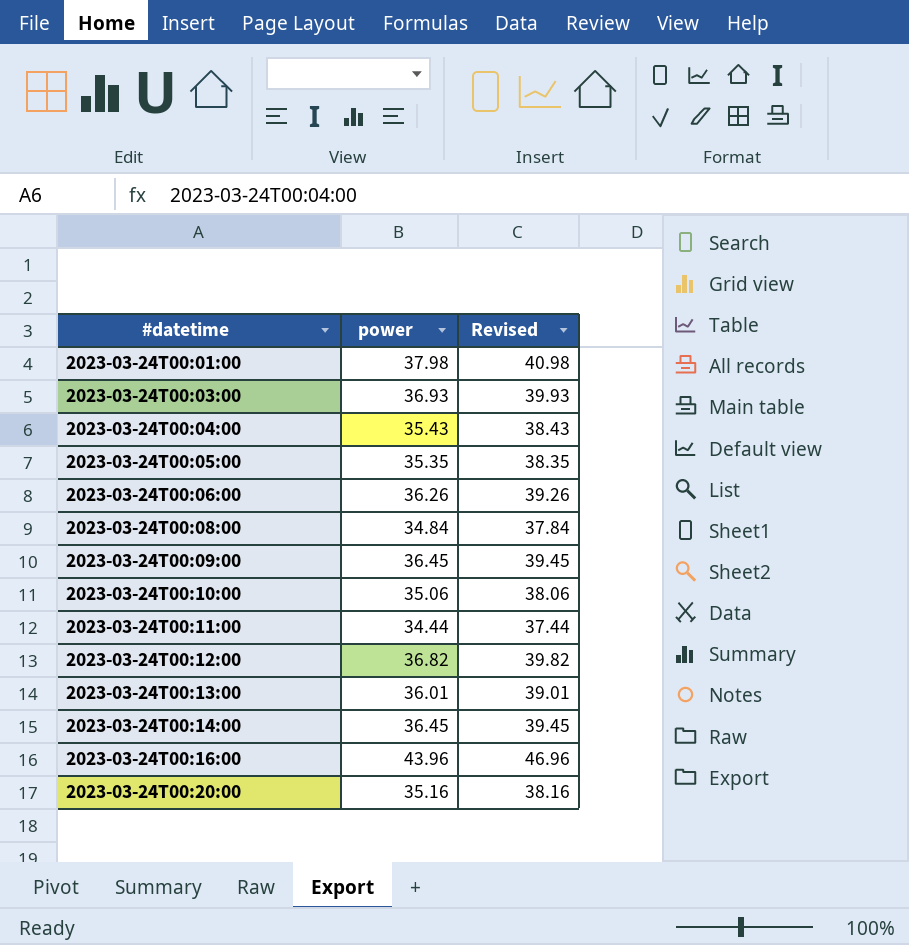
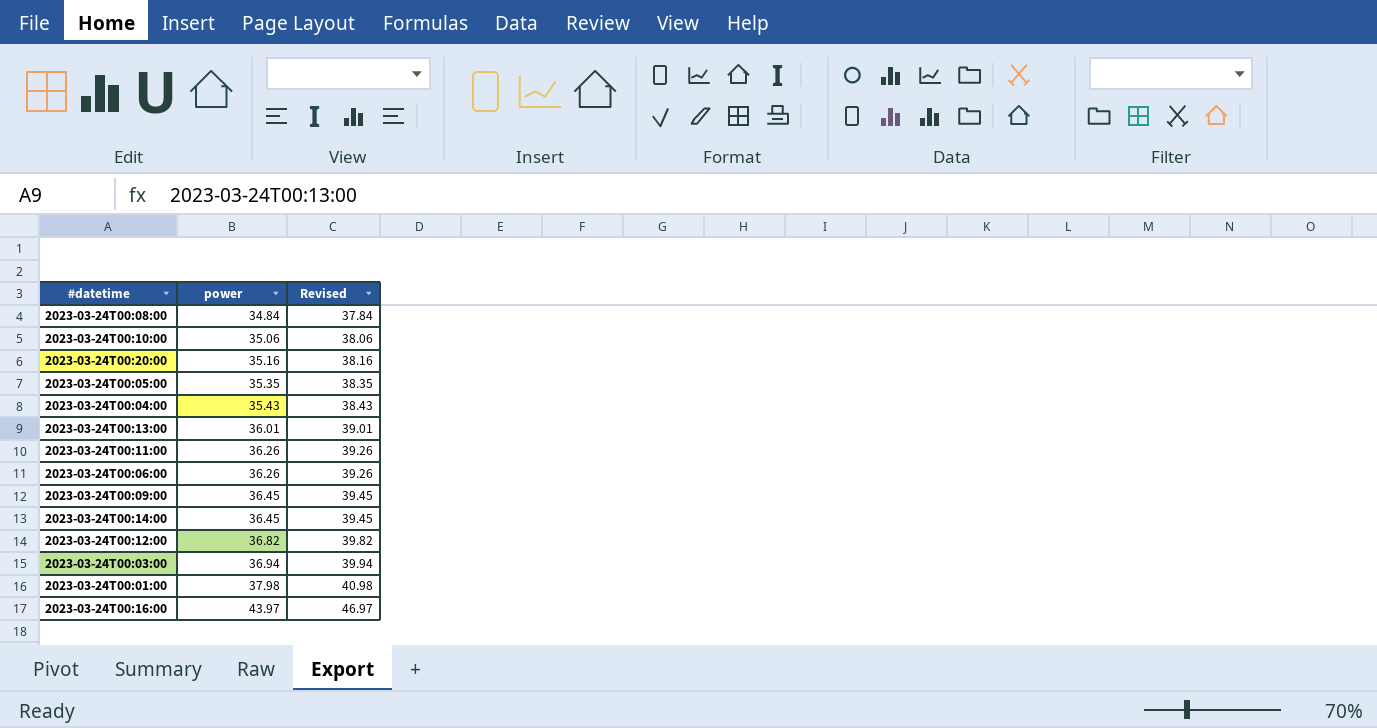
row order: #datetime ascending -> power ascending
2023-03-24T00:11:00 | power: 34.44 -> 36.26
2023-03-24T00:11:00 | Revised: 37.44 -> 39.26
2023-03-24T00:03:00 | power: 36.93 -> 36.94
2023-03-24T00:03:00 | Revised: 39.93 -> 39.94
2023-03-24T00:16:00 | power: 43.96 -> 43.97
2023-03-24T00:16:00 | Revised: 46.96 -> 46.97

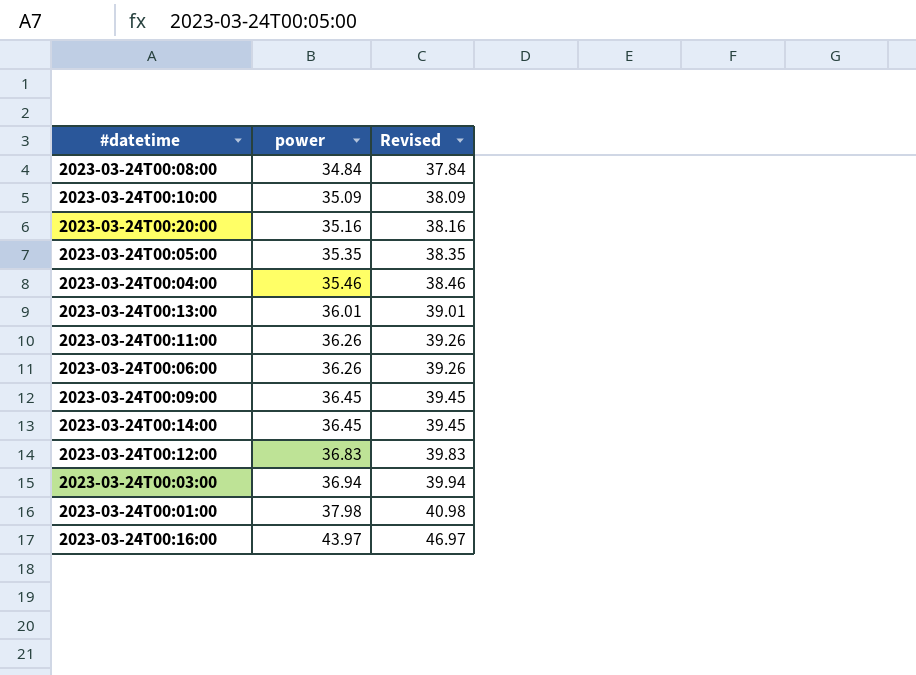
2023-03-24T00:10:00 | power: 35.06 -> 35.09
2023-03-24T00:10:00 | Revised: 38.06 -> 38.09
2023-03-24T00:04:00 | power: 35.43 -> 35.46
2023-03-24T00:04:00 | Revised: 38.43 -> 38.46
2023-03-24T00:12:00 | power: 36.82 -> 36.83
2023-03-24T00:12:00 | Revised: 39.82 -> 39.83

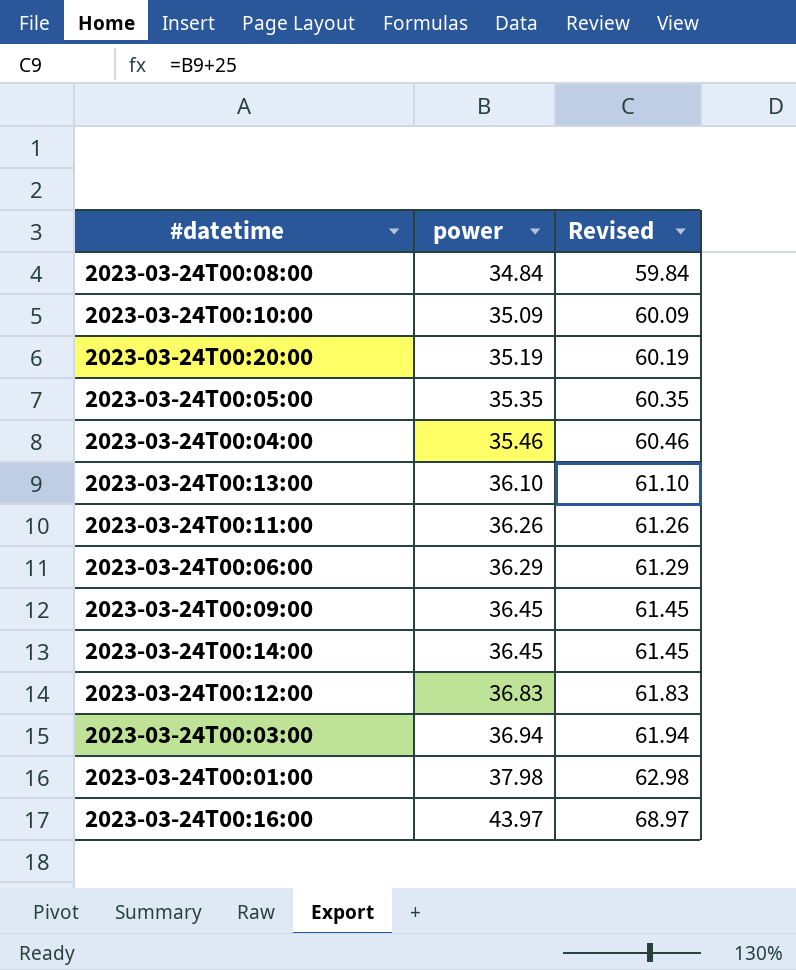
column Revised | formula: [power] + 3 -> [power] + 25
2023-03-24T00:20:00 | power: 35.16 -> 35.19
2023-03-24T00:13:00 | power: 36.01 -> 36.10
2023-03-24T00:06:00 | power: 36.26 -> 36.29

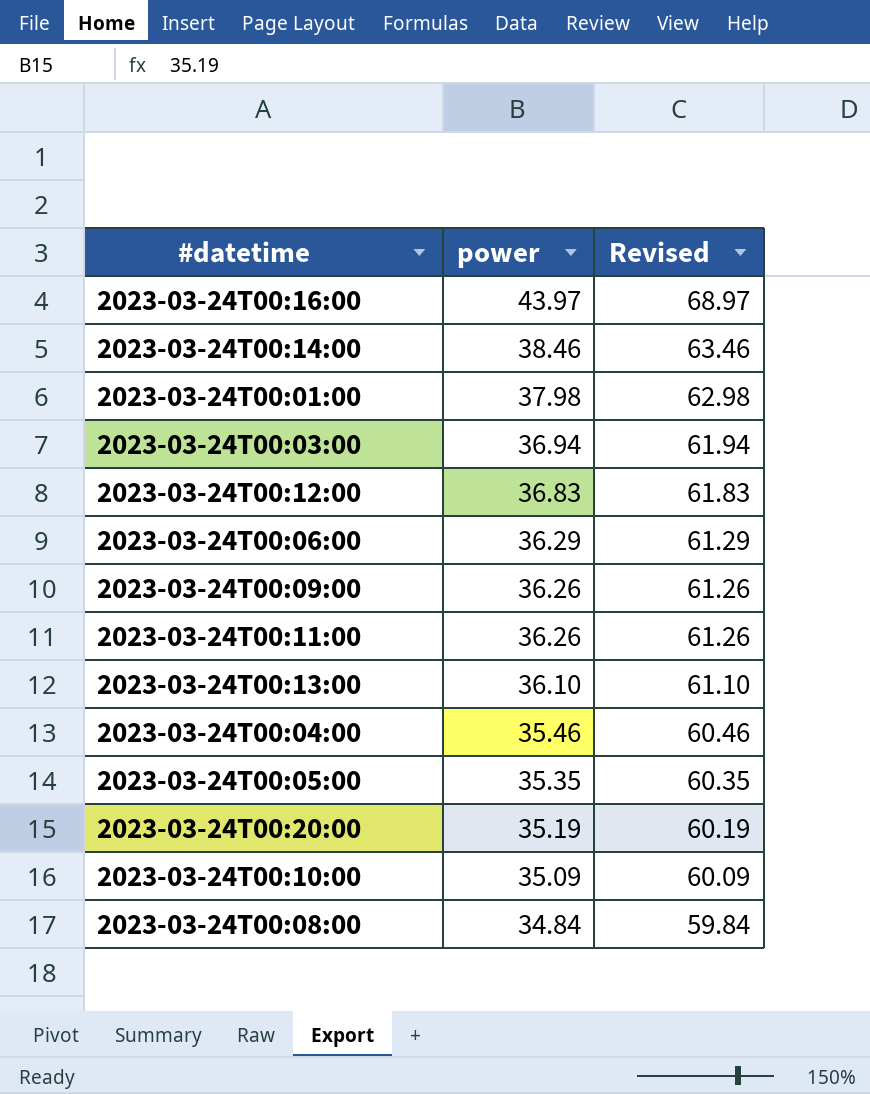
row order: power ascending -> power descending
2023-03-24T00:14:00 | power: 36.45 -> 38.46
2023-03-24T00:14:00 | Revised: 61.45 -> 63.46
2023-03-24T00:09:00 | power: 36.45 -> 36.26
2023-03-24T00:09:00 | Revised: 61.45 -> 61.26

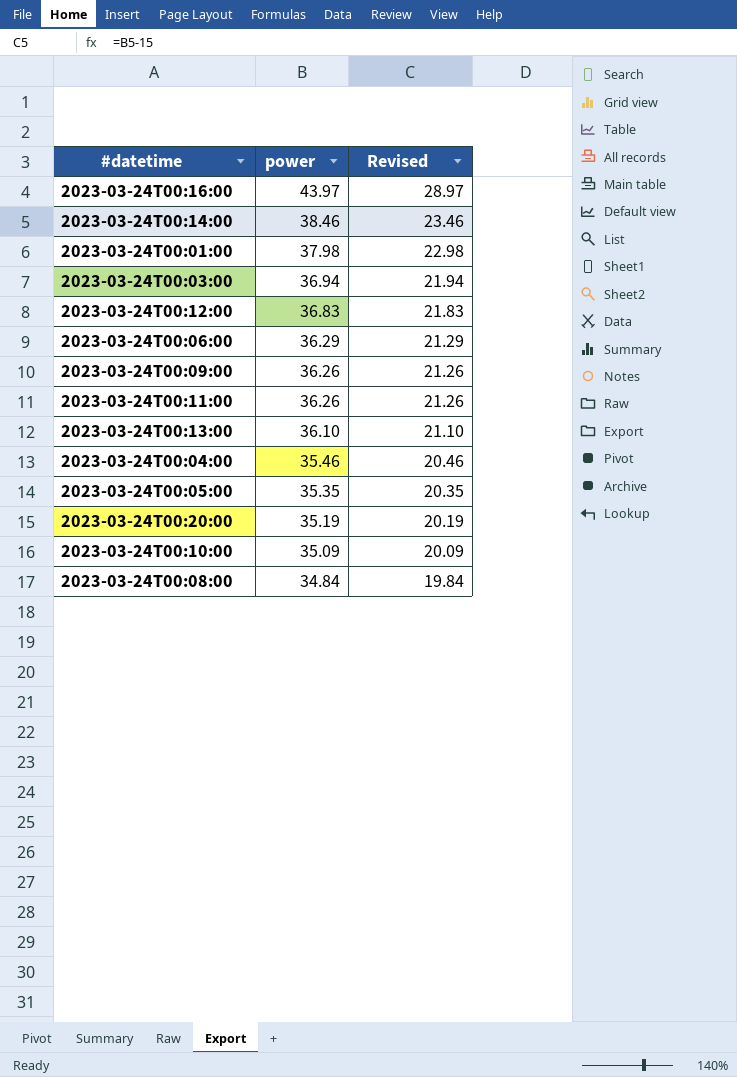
column Revised | formula: [power] + 25 -> [power] - 15

